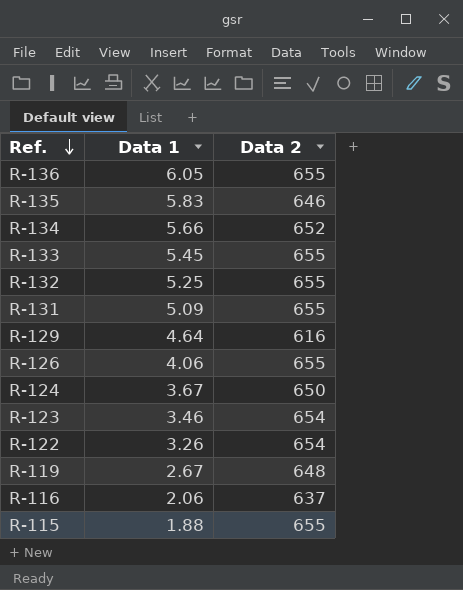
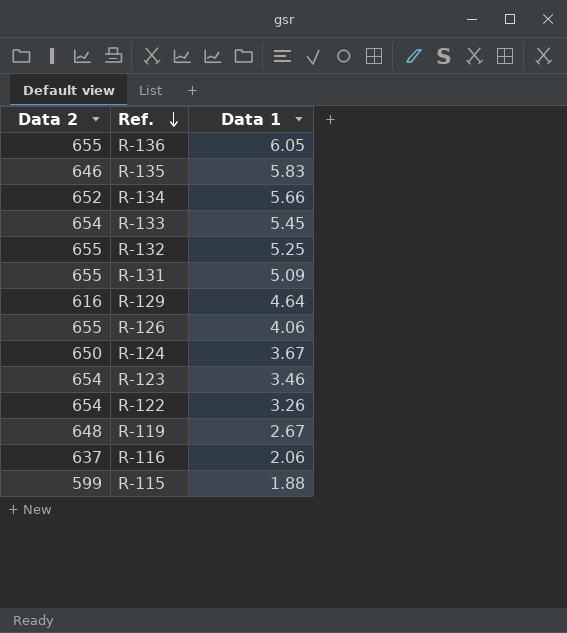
column Data 2 | position: 3 -> 1
R-133 | Data 2: 655 -> 654
R-115 | Data 2: 655 -> 599

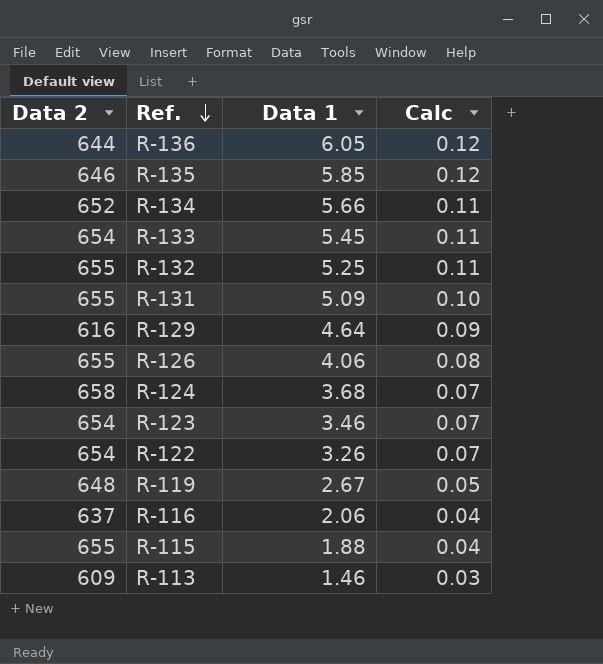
column Calc | formula: none -> [Data 1] * 0.02
R-136 | Data 2: 655 -> 644
R-135 | Data 1: 5.83 -> 5.85
R-124 | Data 2: 650 -> 658
R-124 | Data 1: 3.67 -> 3.68
R-115 | Data 2: 599 -> 655
row R-113: none -> 609 | 1.46 | 0.03

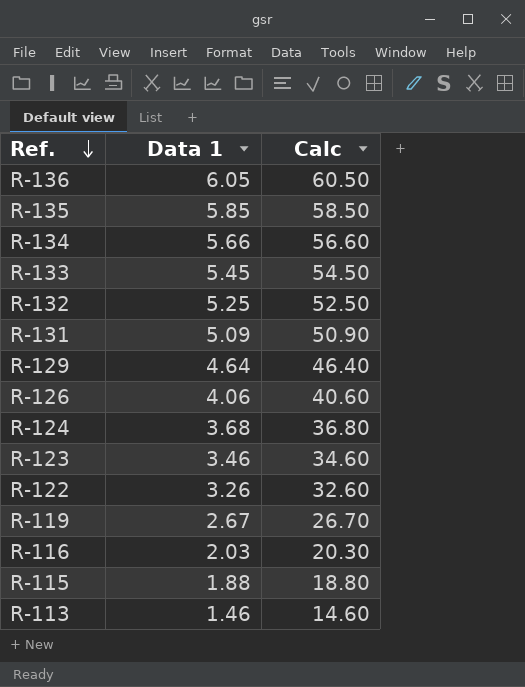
column Data 2 | position: 1 -> none
column Calc | formula: [Data 1] * 0.02 -> [Data 1] * 10
R-116 | Data 1: 2.06 -> 2.03

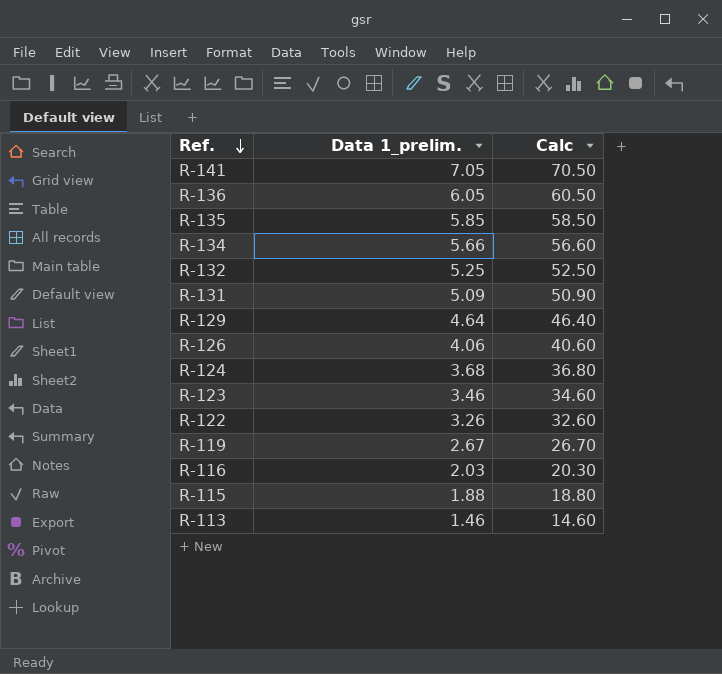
column name: Data 1 -> Data 1_prelim.
row R-133: 5.45 | 54.50 -> none
row R-141: none -> 7.05 | 70.50

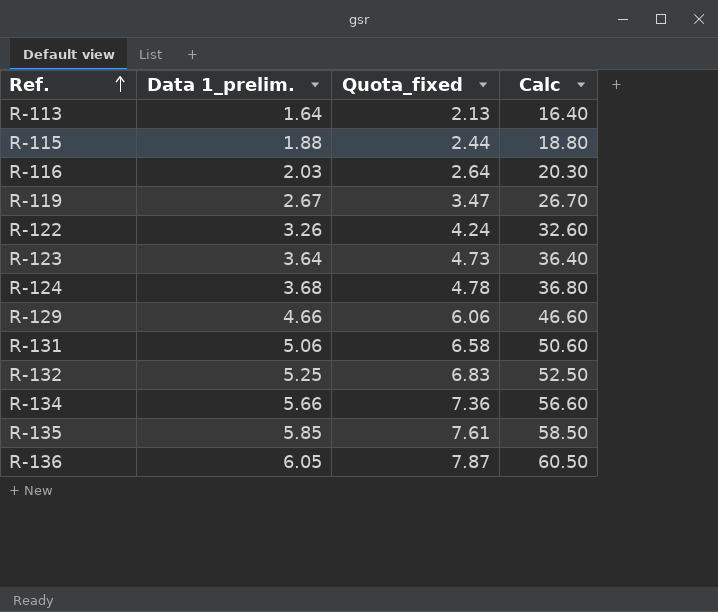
row order: Ref. descending -> Ref. ascending
column Quota_fixed | formula: none -> [Data 1_prelim.] * 1.3
row R-141: 7.05 | 70.50 -> none
row R-126: 4.06 | 40.60 -> none
R-113 | Data 1_prelim.: 1.46 -> 1.64
R-113 | Calc: 14.60 -> 16.40
R-123 | Data 1_prelim.: 3.46 -> 3.64
R-123 | Calc: 34.60 -> 36.40
R-129 | Data 1_prelim.: 4.64 -> 4.66
R-129 | Calc: 46.40 -> 46.60
R-131 | Data 1_prelim.: 5.09 -> 5.06
R-131 | Calc: 50.90 -> 50.60

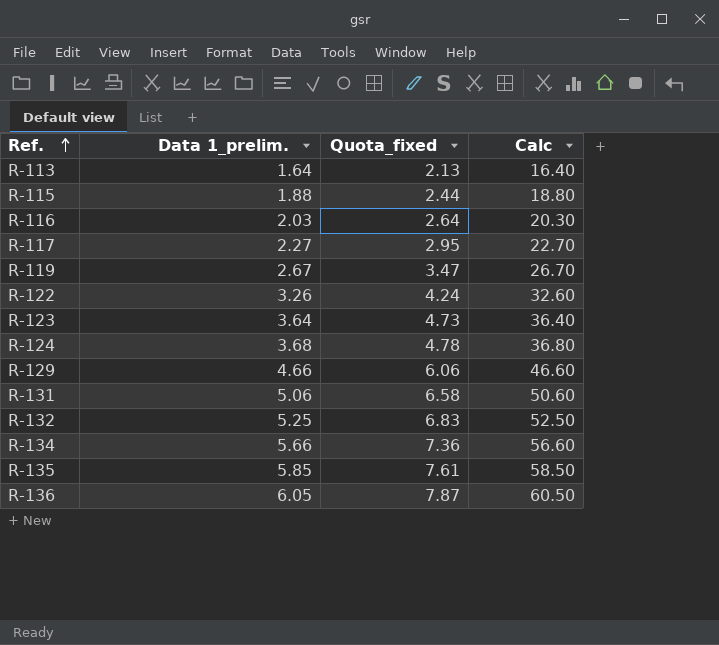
row R-117: none -> 2.27 | 2.95 | 22.70

